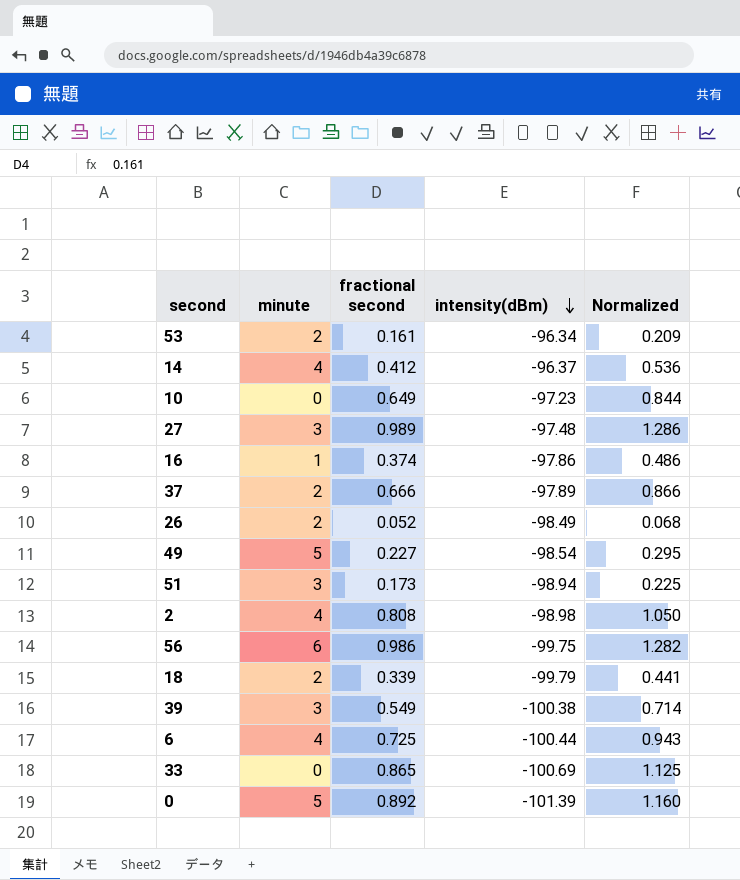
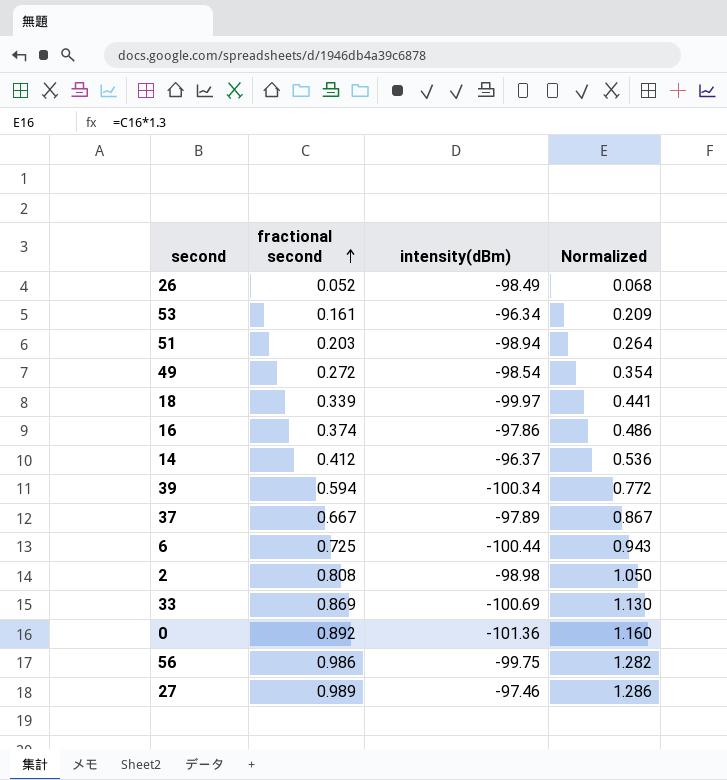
row order: intensity(dBm) descending -> fractional second ascending
column minute | position: 2 -> none
row 10: 0 | 0.649 | -97.23 | 0.844 -> none
51 | fractional second: 0.173 -> 0.203
51 | Normalized: 0.225 -> 0.264
49 | fractional second: 0.227 -> 0.272
49 | Normalized: 0.295 -> 0.354
18 | intensity(dBm): -99.79 -> -99.97
39 | fractional second: 0.549 -> 0.594
39 | intensity(dBm): -100.38 -> -100.34
39 | Normalized: 0.714 -> 0.772
37 | fractional second: 0.666 -> 0.667
37 | Normalized: 0.866 -> 0.867
33 | fractional second: 0.865 -> 0.869
33 | Normalized: 1.125 -> 1.130
0 | intensity(dBm): -101.39 -> -101.36
27 | intensity(dBm): -97.48 -> -97.46

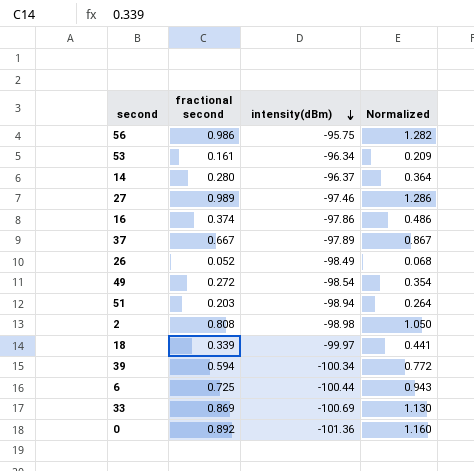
row order: fractional second ascending -> intensity(dBm) descending
56 | intensity(dBm): -99.75 -> -95.75
14 | fractional second: 0.412 -> 0.280
14 | Normalized: 0.536 -> 0.364

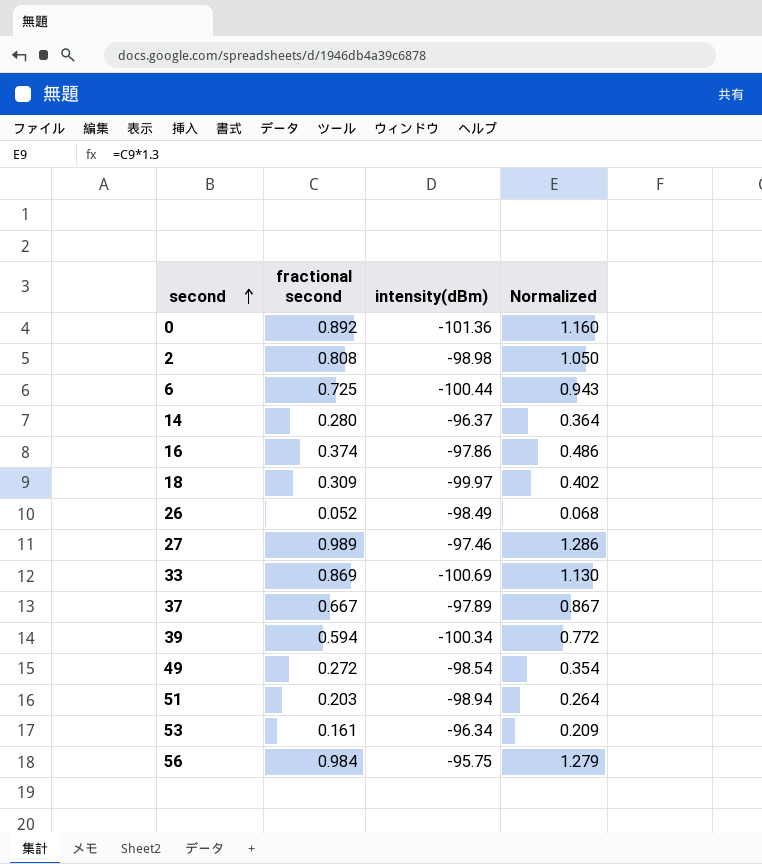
row order: intensity(dBm) descending -> second ascending
18 | fractional second: 0.339 -> 0.309
18 | Normalized: 0.441 -> 0.402
56 | fractional second: 0.986 -> 0.984
56 | Normalized: 1.282 -> 1.279

